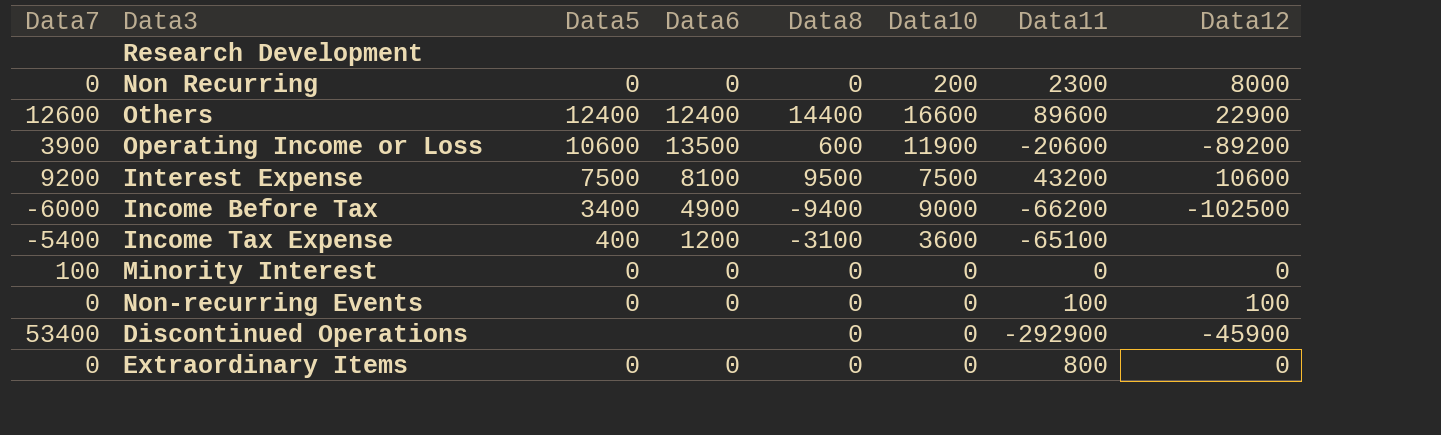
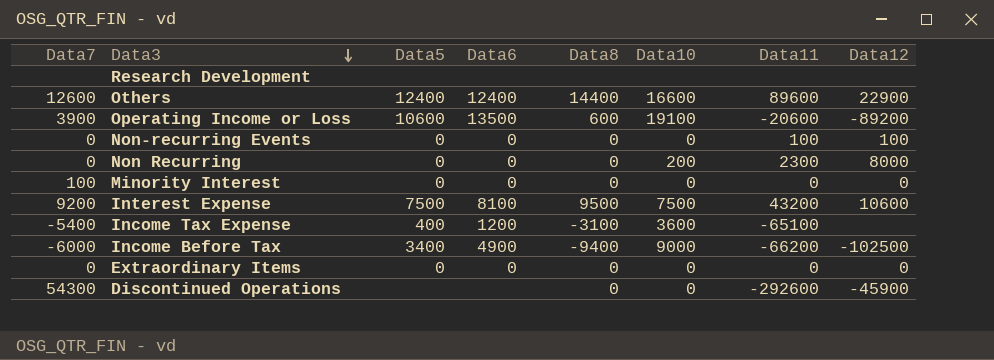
row order: none -> Data3 descending
Operating Income or Loss | Data10: 11900 -> 19100
Extraordinary Items | Data11: 800 -> 0
Discontinued Operations | Data7: 53400 -> 54300
Discontinued Operations | Data11: -292900 -> -292600

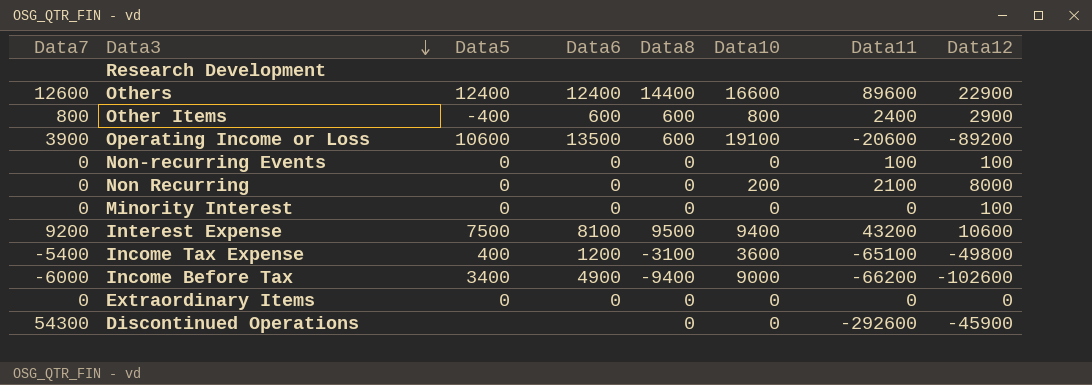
row Other Items: none -> 800 | -400 | 600 | 600 | 800 | 2400 | 2900
Non Recurring | Data11: 2300 -> 2100
Minority Interest | Data7: 100 -> 0
Minority Interest | Data12: 0 -> 100
Interest Expense | Data10: 7500 -> 9400
Income Tax Expense | Data12: none -> -49800
Income Before Tax | Data12: -102500 -> -102600

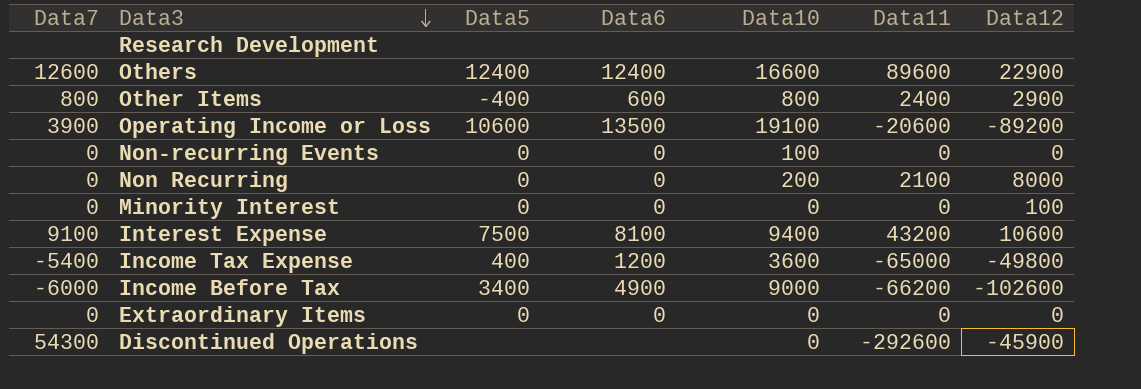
column Data8 | position: 5 -> none
Non-recurring Events | Data10: 0 -> 100
Non-recurring Events | Data11: 100 -> 0
Non-recurring Events | Data12: 100 -> 0
Interest Expense | Data7: 9200 -> 9100
Income Tax Expense | Data11: -65100 -> -65000

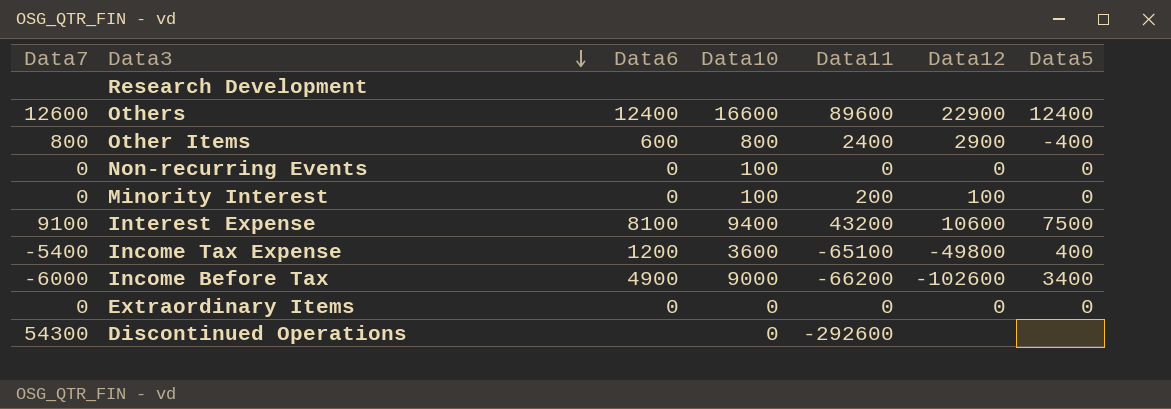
column Data5 | position: 3 -> 7
row Operating Income or Loss: 3900 | 10600 | 13500 | 19100 | -20600 | -89200 -> none
row Non Recurring: 0 | 0 | 0 | 200 | 2100 | 8000 -> none
Minority Interest | Data10: 0 -> 100
Minority Interest | Data11: 0 -> 200
Income Tax Expense | Data11: -65000 -> -65100
Discontinued Operations | Data12: -45900 -> none

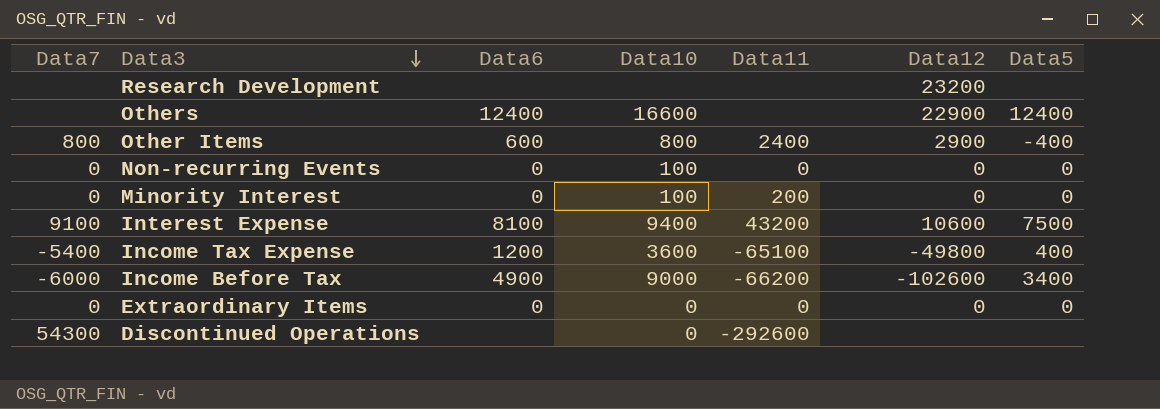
Research Development | Data12: none -> 23200
Others | Data7: 12600 -> none
Others | Data11: 89600 -> none
Minority Interest | Data12: 100 -> 0

